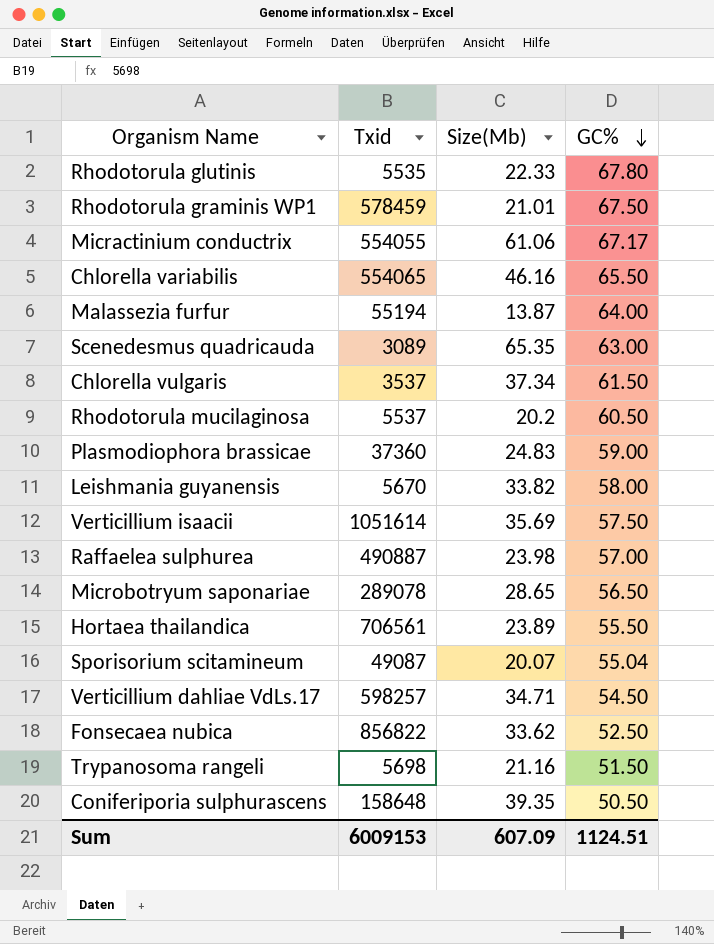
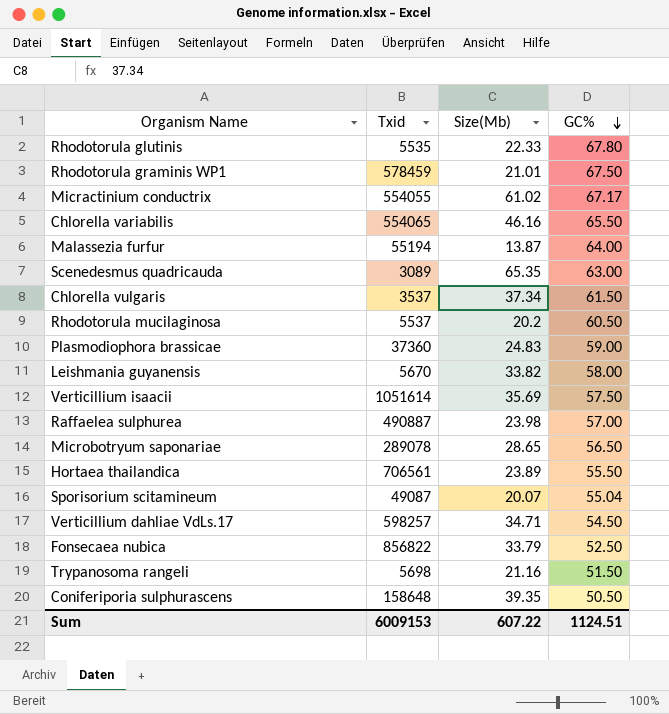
Micractinium conductrix | Size(Mb): 61.06 -> 61.02
Fonsecaea nubica | Size(Mb): 33.62 -> 33.79
Sum | Size(Mb): 607.09 -> 607.22

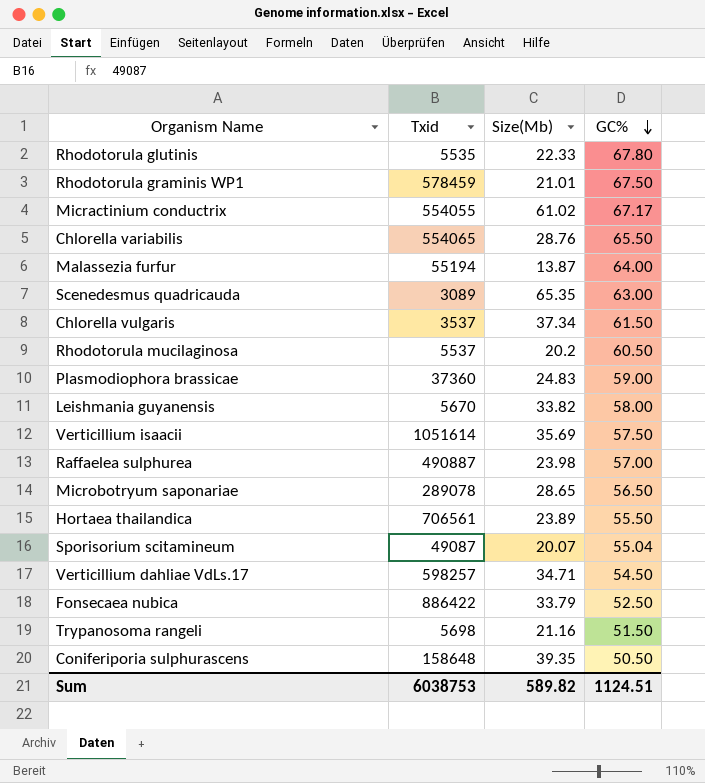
Chlorella variabilis | Size(Mb): 46.16 -> 28.76
Fonsecaea nubica | Txid: 856822 -> 886422
Sum | Txid: 6009153 -> 6038753
Sum | Size(Mb): 607.22 -> 589.82

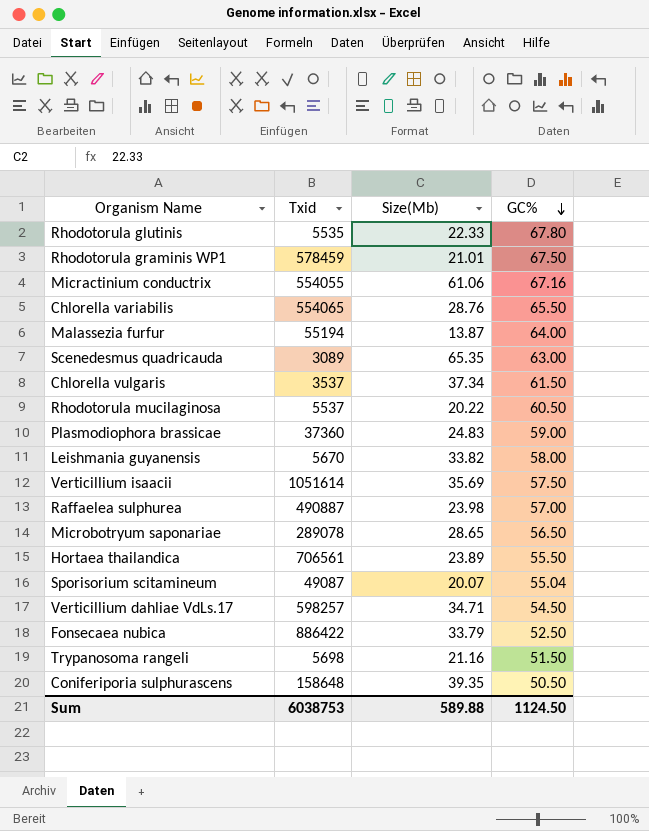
Micractinium conductrix | Size(Mb): 61.02 -> 61.06
Micractinium conductrix | GC%: 67.17 -> 67.16
Rhodotorula mucilaginosa | Size(Mb): 20.2 -> 20.22
Sum | Size(Mb): 589.82 -> 589.88
Sum | GC%: 1124.51 -> 1124.50

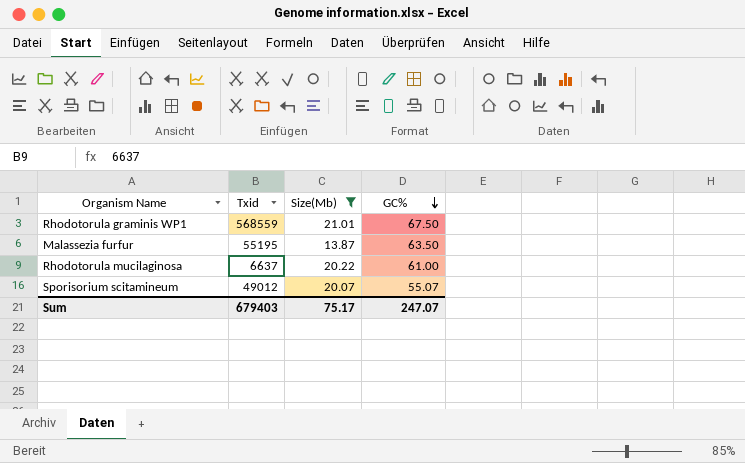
filter: none -> Size(Mb) <= 21.01
Rhodotorula graminis WP1 | Txid: 578459 -> 568559
Malassezia furfur | Txid: 55194 -> 55195
Malassezia furfur | GC%: 64.00 -> 63.50
Rhodotorula mucilaginosa | Txid: 5537 -> 6637
Rhodotorula mucilaginosa | GC%: 60.50 -> 61.00
Sporisorium scitamineum | Txid: 49087 -> 49012
Sporisorium scitamineum | GC%: 55.04 -> 55.07
Sum | Txid: 6038753 -> 679403
Sum | Size(Mb): 589.88 -> 75.17
Sum | GC%: 1124.50 -> 247.07

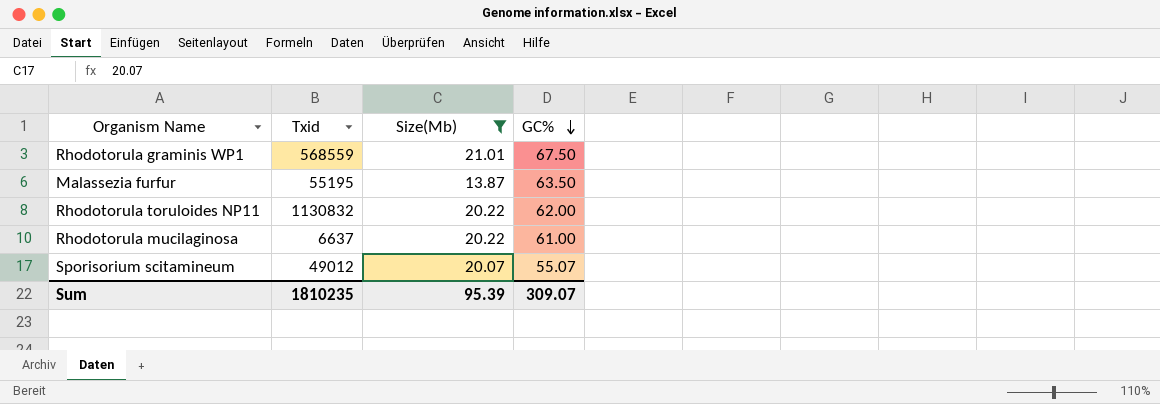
row Rhodotorula toruloides NP11: none -> 1130832 | 20.22 | 62.00
Sum | Txid: 679403 -> 1810235
Sum | Size(Mb): 75.17 -> 95.39
Sum | GC%: 247.07 -> 309.07

